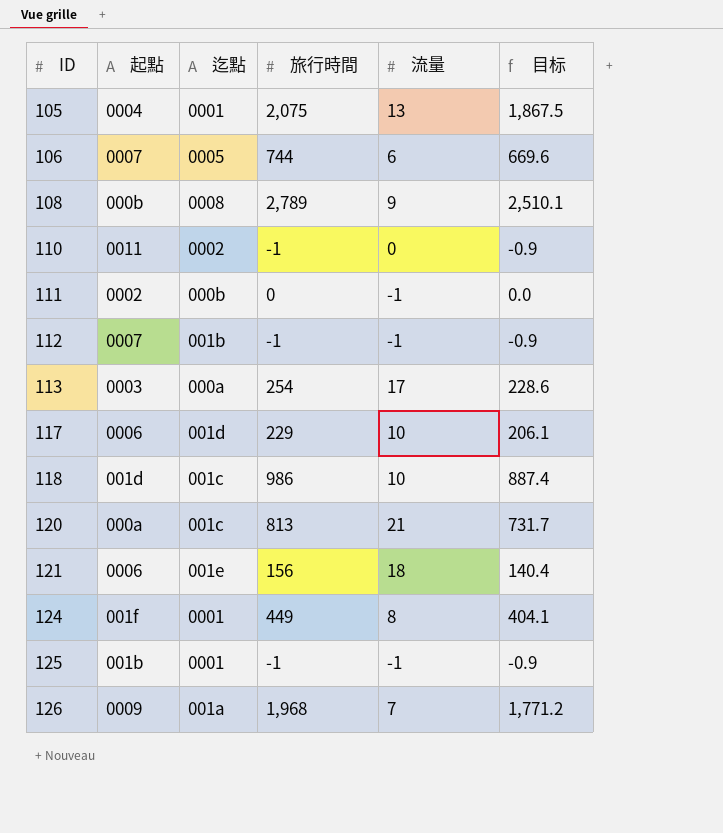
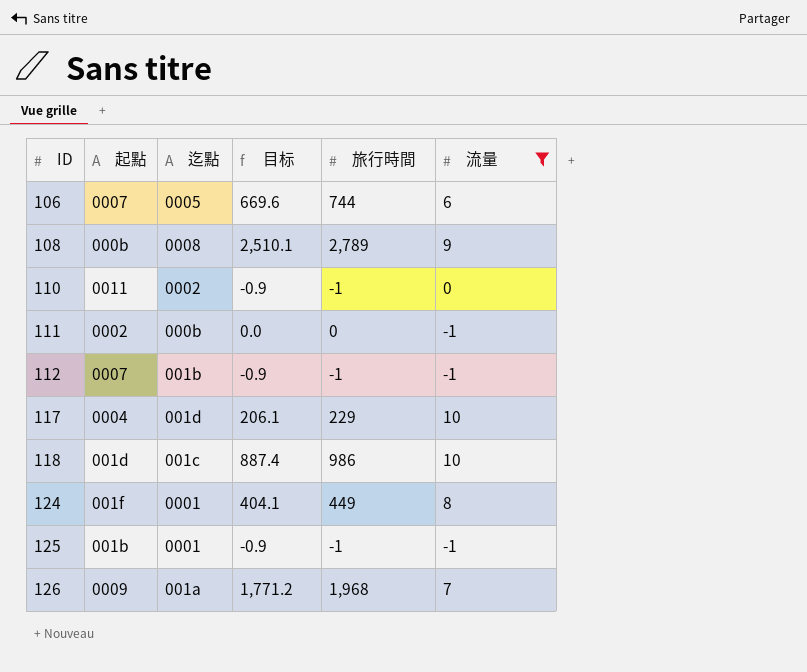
filter: none -> 流量 <= 10
column 目标 | position: 6 -> 4
117 | 起點: 0006 -> 0004

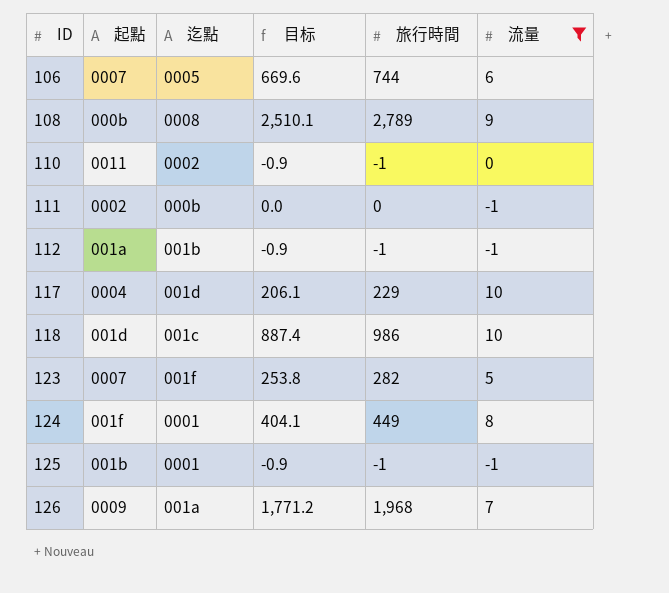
112 | 起點: 0007 -> 001a
row 123: none -> 0007 | 001f | 253.8 | 282 | 5

